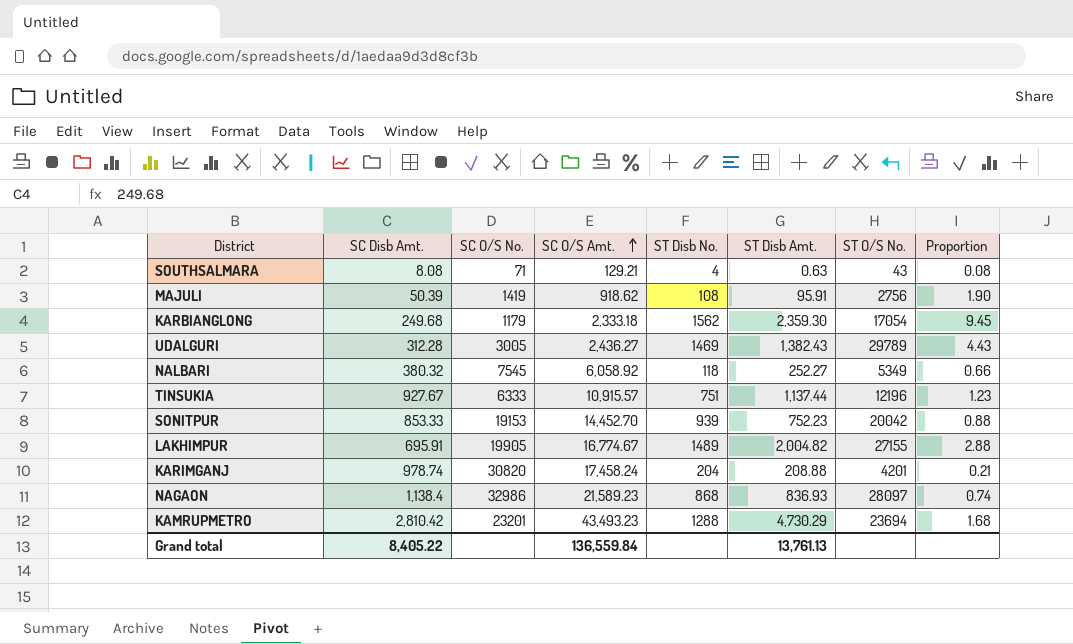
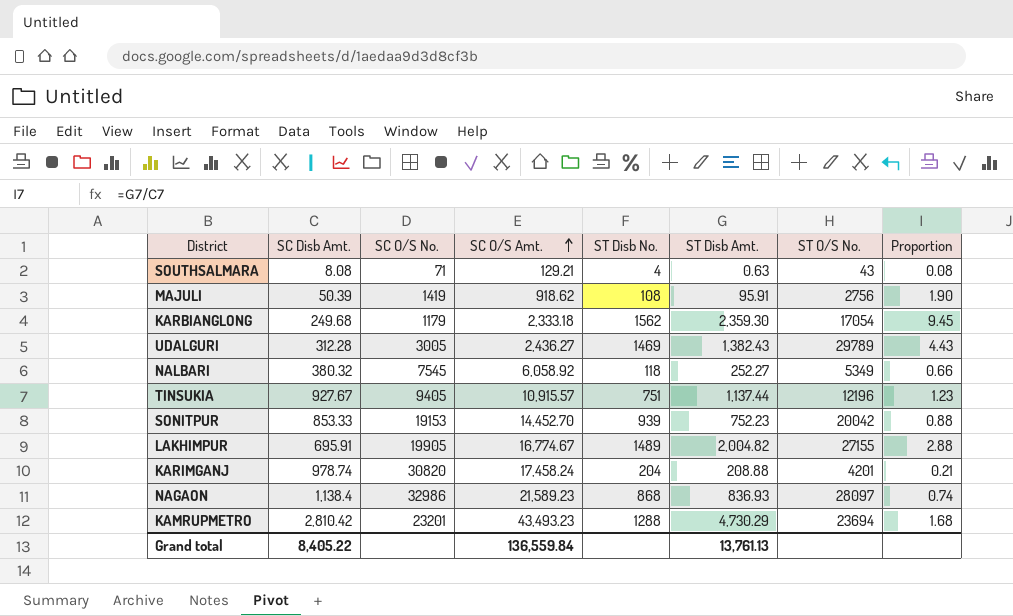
TINSUKIA | SC O/S No.: 6333 -> 9405

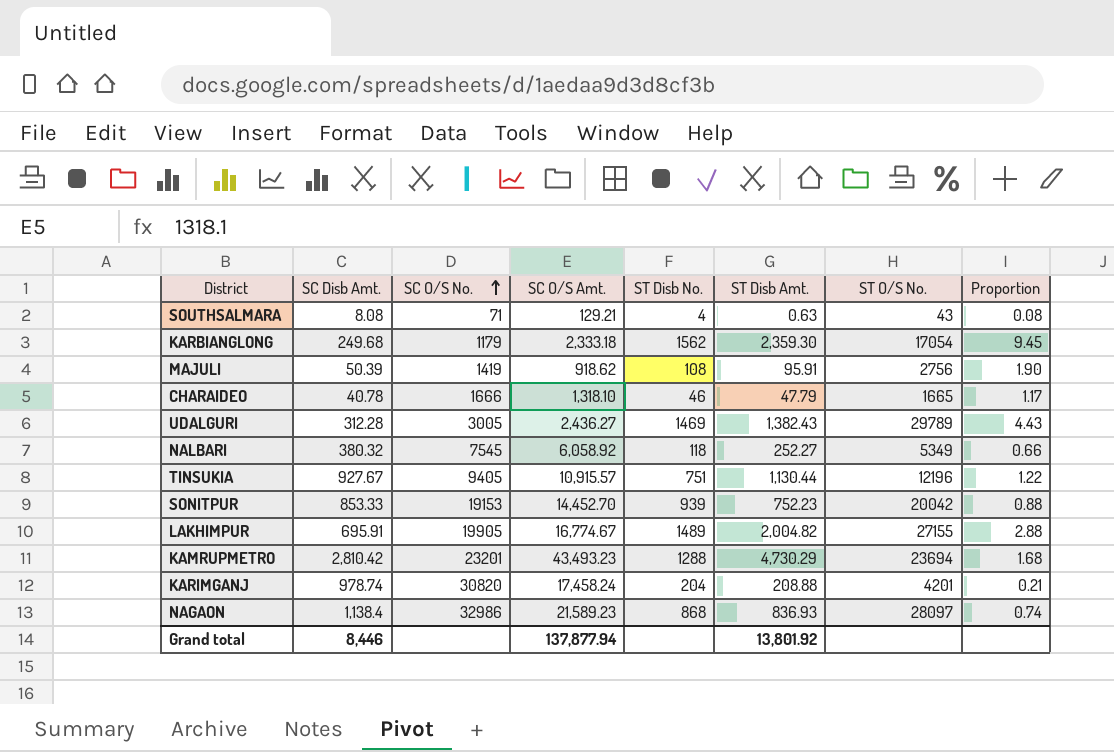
row order: SC O/S Amt. ascending -> SC O/S No. ascending
row CHARAIDEO: none -> 40.78 | 1666 | 1,318.10 | 46 | 47.79 | 1665 | 1.17
TINSUKIA | ST Disb Amt.: 1,137.44 -> 1,130.44
TINSUKIA | Proportion: 1.23 -> 1.22
Grand total | SC Disb Amt.: 8,405.22 -> 8,446
Grand total | SC O/S Amt.: 136,559.84 -> 137,877.94
Grand total | ST Disb Amt.: 13,761.13 -> 13,801.92

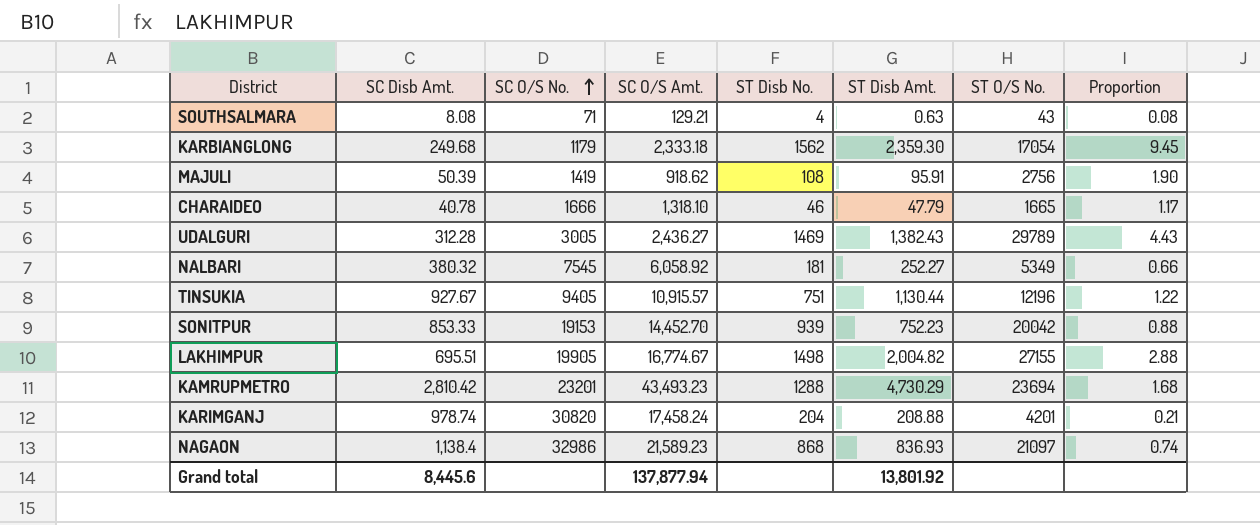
NALBARI | ST Disb No.: 118 -> 181
LAKHIMPUR | SC Disb Amt.: 695.91 -> 695.51
LAKHIMPUR | ST Disb No.: 1489 -> 1498
NAGAON | ST O/S No.: 28097 -> 21097
Grand total | SC Disb Amt.: 8,446 -> 8,445.6

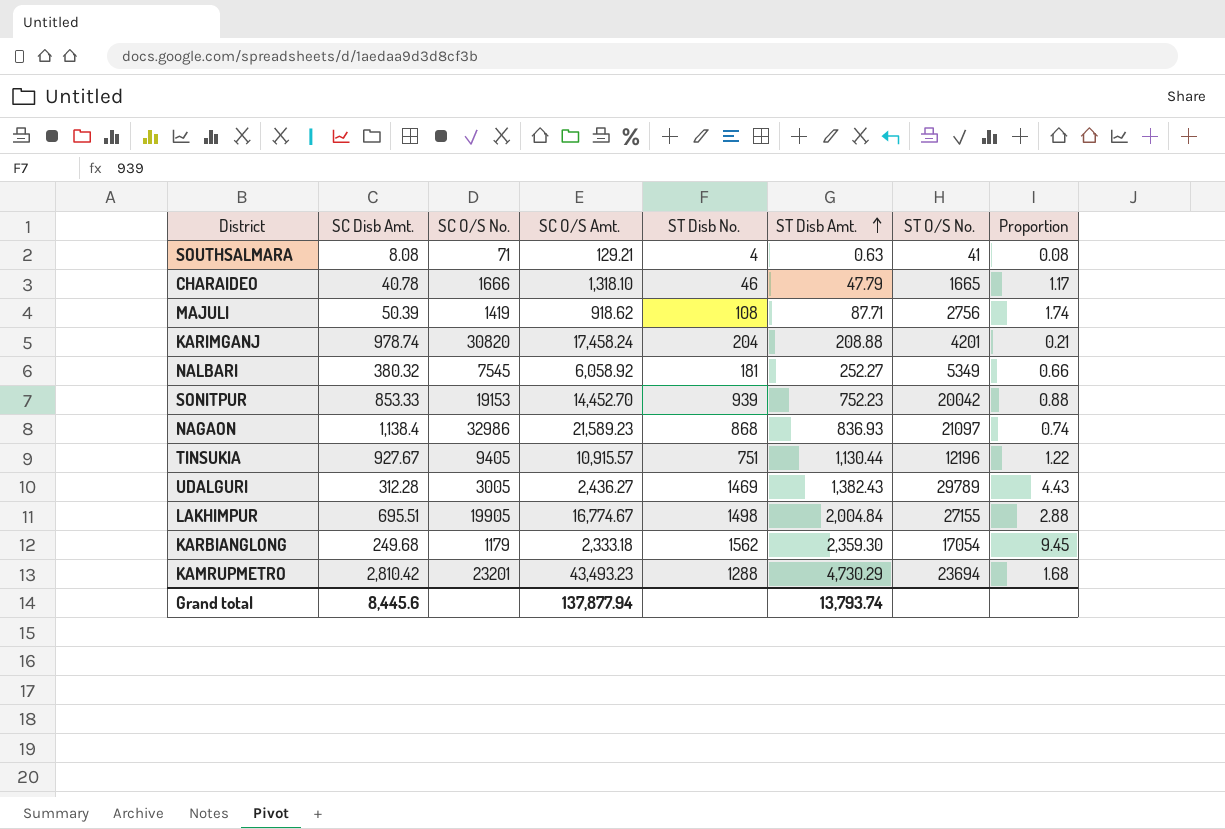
row order: SC O/S No. ascending -> ST Disb Amt. ascending
SOUTHSALMARA | ST O/S No.: 43 -> 41
MAJULI | ST Disb Amt.: 95.91 -> 87.71
MAJULI | Proportion: 1.90 -> 1.74
LAKHIMPUR | ST Disb Amt.: 2,004.82 -> 2,004.84
Grand total | ST Disb Amt.: 13,801.92 -> 13,793.74

